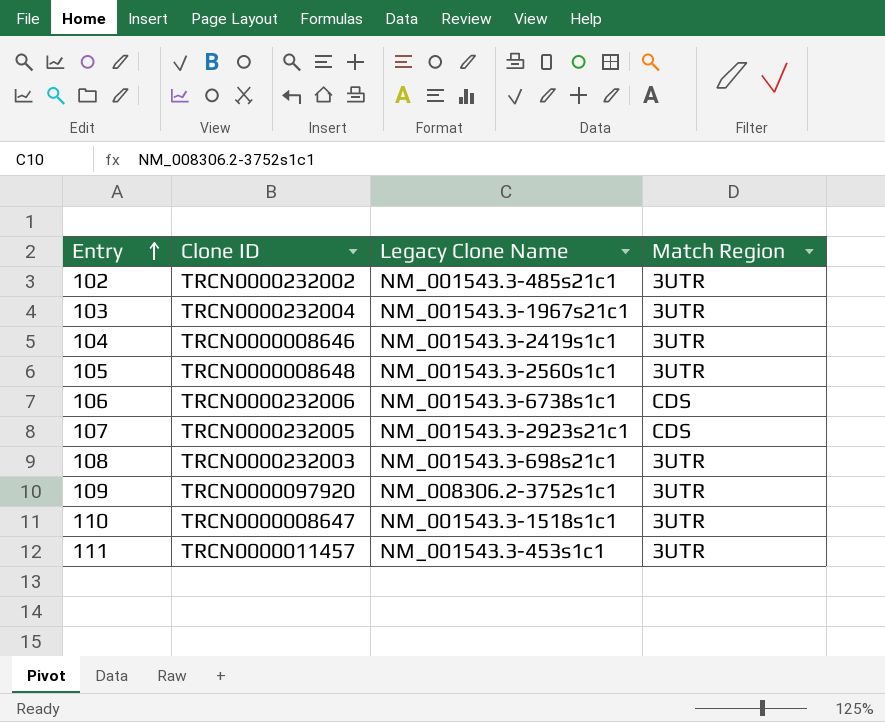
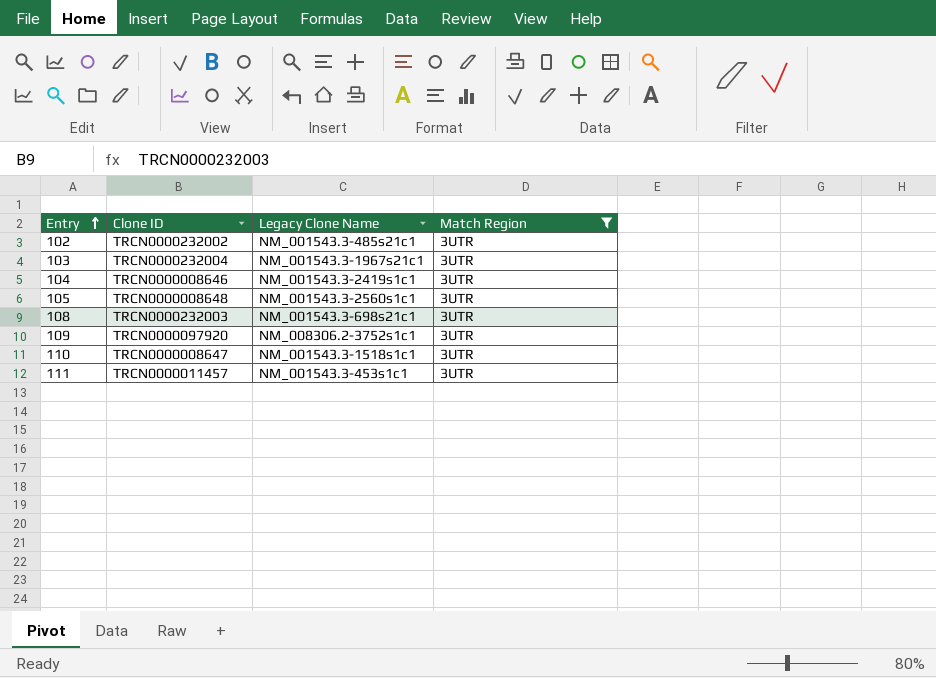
filter: none -> Match Region = 3UTR

